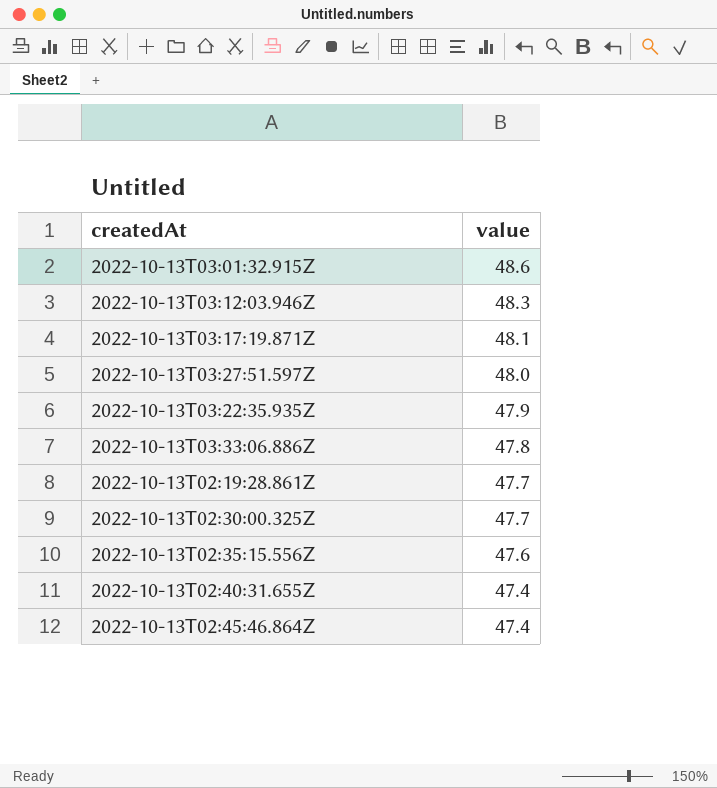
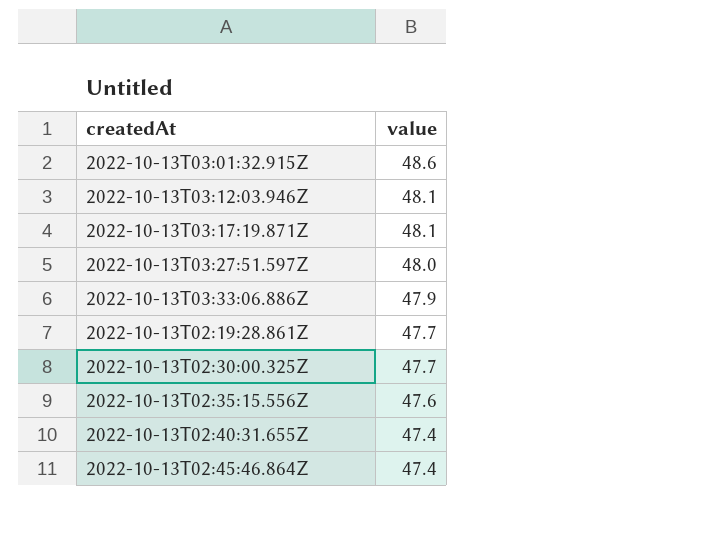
row 2022-10-13T03:22:35.935Z: 47.9 -> none
2022-10-13T03:12:03.946Z | value: 48.3 -> 48.1
2022-10-13T03:33:06.886Z | value: 47.8 -> 47.9

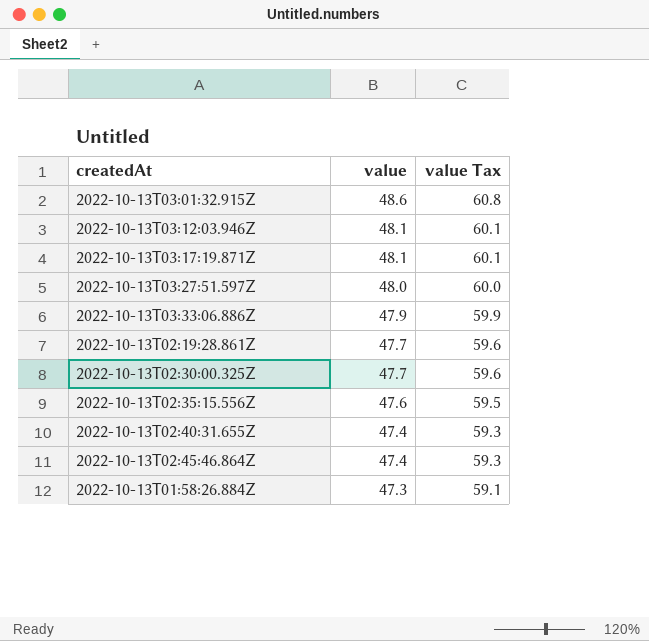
column value Tax | formula: none -> [value] * 1.25
row 2022-10-13T01:58:26.884Z: none -> 47.3 | 59.1

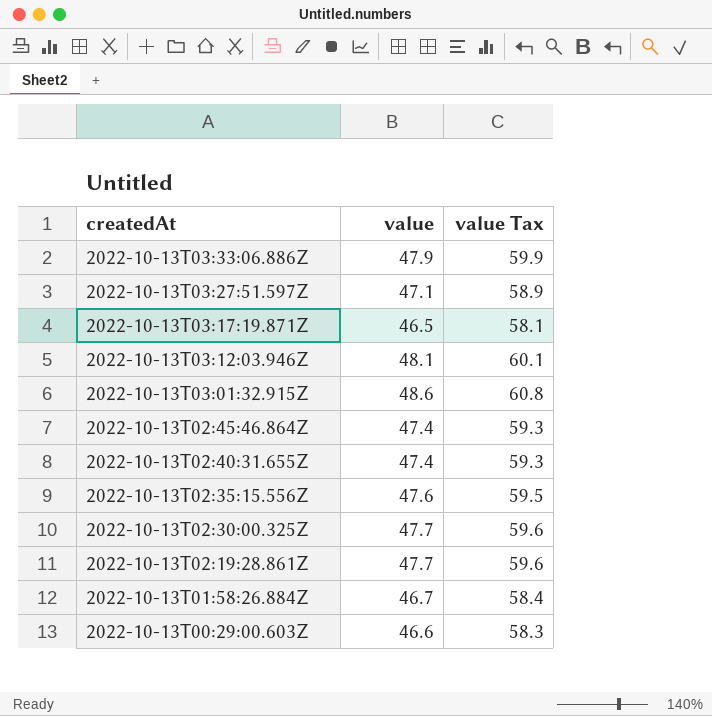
row order: value descending -> createdAt descending
2022-10-13T03:27:51.597Z | value: 48.0 -> 47.1
2022-10-13T03:27:51.597Z | value Tax: 60.0 -> 58.9
2022-10-13T03:17:19.871Z | value: 48.1 -> 46.5
2022-10-13T03:17:19.871Z | value Tax: 60.1 -> 58.1
2022-10-13T01:58:26.884Z | value: 47.3 -> 46.7
2022-10-13T01:58:26.884Z | value Tax: 59.1 -> 58.4
row 2022-10-13T00:29:00.603Z: none -> 46.6 | 58.3

